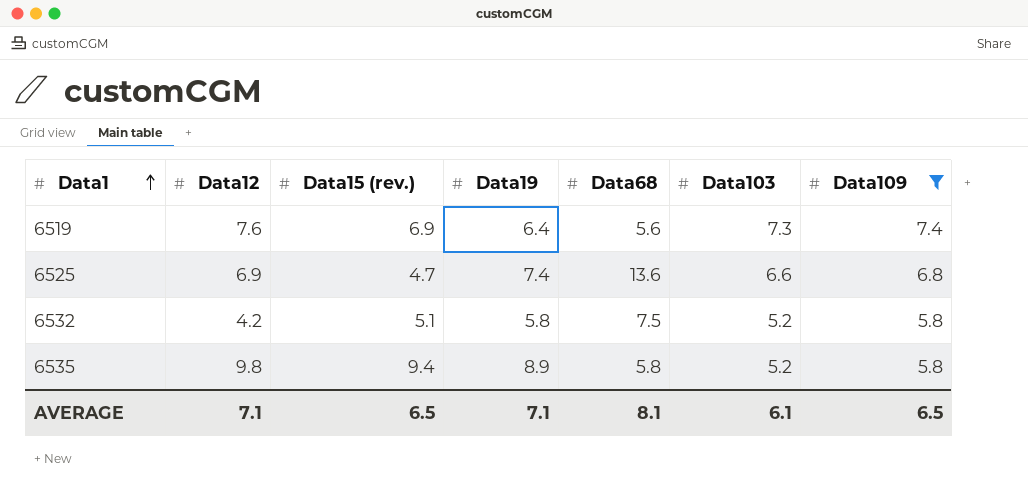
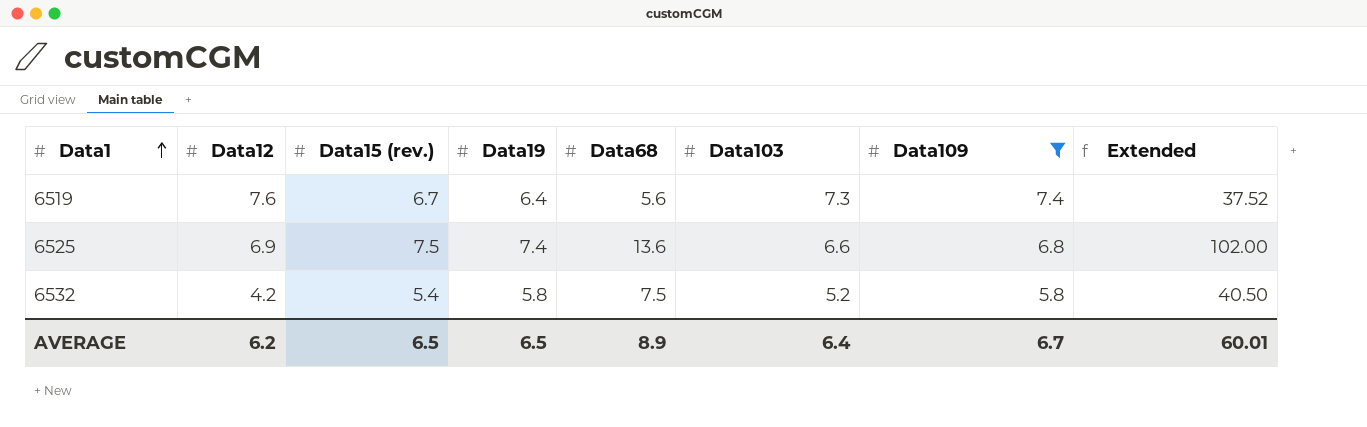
column Extended | formula: none -> [Data15 (rev.)] * [Data68]
row 6535: 9.8 | 9.4 | 8.9 | 5.8 | 5.2 | 5.8 -> none
6519 | Data15 (rev.): 6.9 -> 6.7
6525 | Data15 (rev.): 4.7 -> 7.5
6532 | Data15 (rev.): 5.1 -> 5.4
AVERAGE | Data12: 7.1 -> 6.2
AVERAGE | Data19: 7.1 -> 6.5
AVERAGE | Data68: 8.1 -> 8.9
AVERAGE | Data103: 6.1 -> 6.4
AVERAGE | Data109: 6.5 -> 6.7

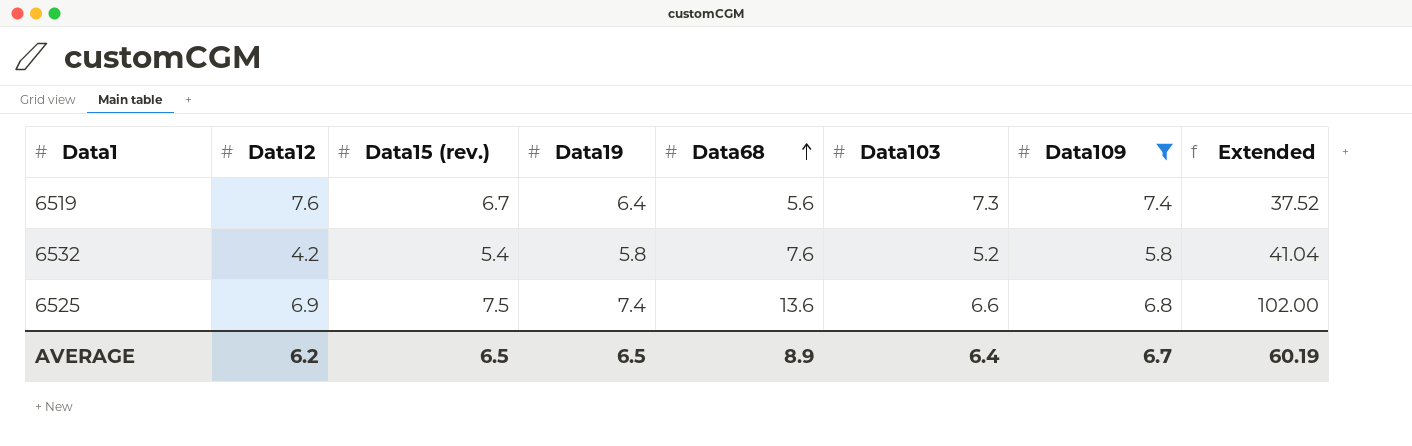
row order: Data1 ascending -> Data68 ascending
6532 | Data68: 7.5 -> 7.6
6532 | Extended: 40.50 -> 41.04
AVERAGE | Extended: 60.01 -> 60.19

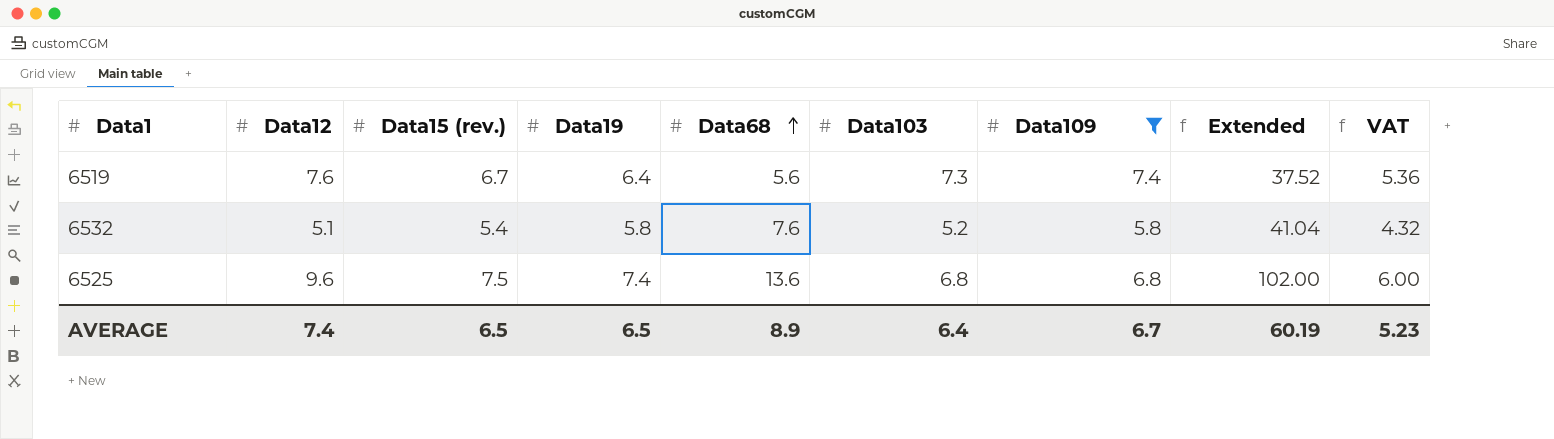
column VAT | formula: none -> [Data15 (rev.)] * 0.8
6532 | Data12: 4.2 -> 5.1
6525 | Data12: 6.9 -> 9.6
6525 | Data103: 6.6 -> 6.8
AVERAGE | Data12: 6.2 -> 7.4

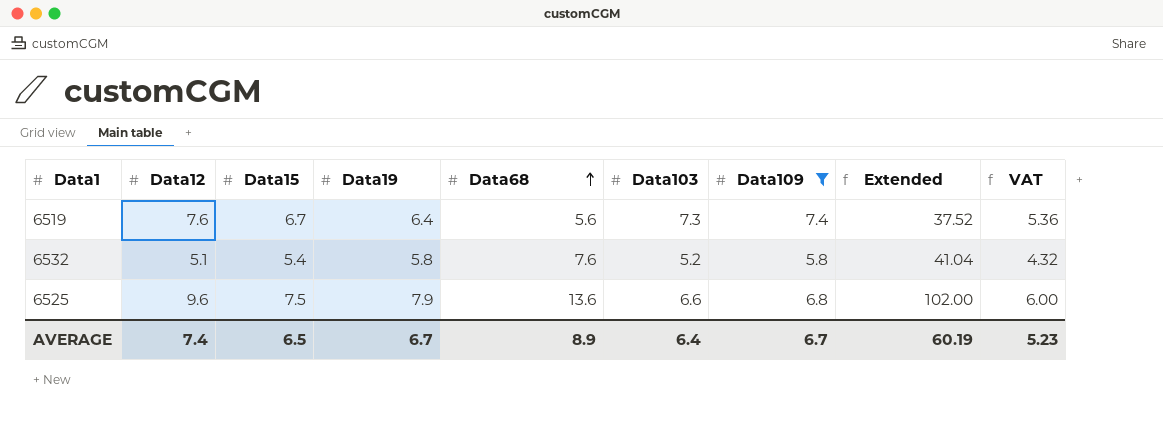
column name: Data15 (rev.) -> Data15
6525 | Data19: 7.4 -> 7.9
6525 | Data103: 6.8 -> 6.6
AVERAGE | Data19: 6.5 -> 6.7

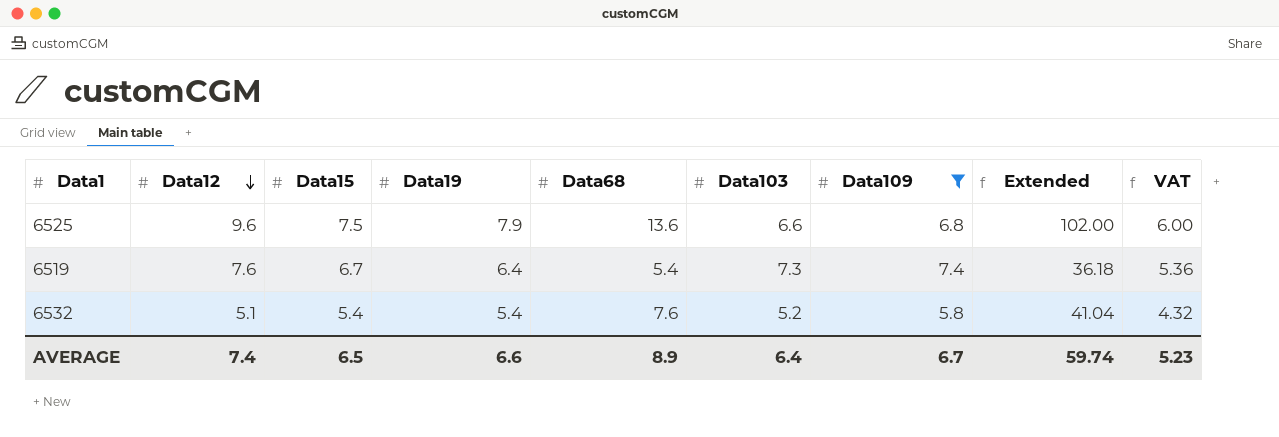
row order: Data68 ascending -> Data12 descending
6519 | Data68: 5.6 -> 5.4
6519 | Extended: 37.52 -> 36.18
6532 | Data19: 5.8 -> 5.4
AVERAGE | Data19: 6.7 -> 6.6
AVERAGE | Extended: 60.19 -> 59.74

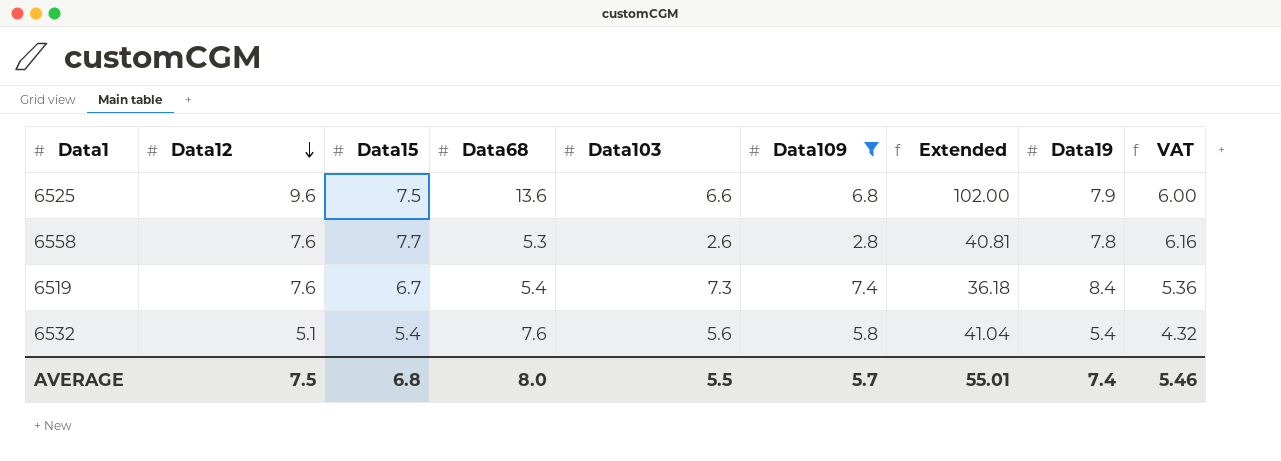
column Data19 | position: 4 -> 8
row 6558: none -> 7.6 | 7.7 | 5.3 | 2.6 | 2.8 | 40.81 | 7.8 | 6.16
6519 | Data19: 6.4 -> 8.4
6532 | Data103: 5.2 -> 5.6
AVERAGE | Data12: 7.4 -> 7.5
AVERAGE | Data15: 6.5 -> 6.8
AVERAGE | Data68: 8.9 -> 8.0
AVERAGE | Data103: 6.4 -> 5.5
AVERAGE | Data109: 6.7 -> 5.7
AVERAGE | Extended: 59.74 -> 55.01
AVERAGE | Data19: 6.6 -> 7.4
AVERAGE | VAT: 5.23 -> 5.46

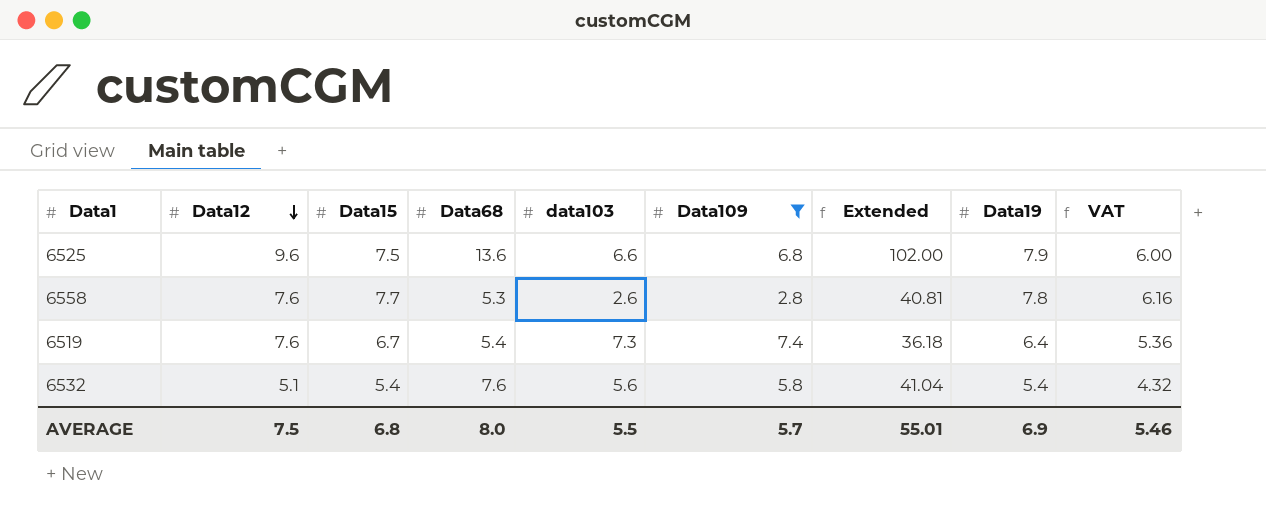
column name: Data103 -> data103
6519 | Data19: 8.4 -> 6.4
AVERAGE | Data19: 7.4 -> 6.9

